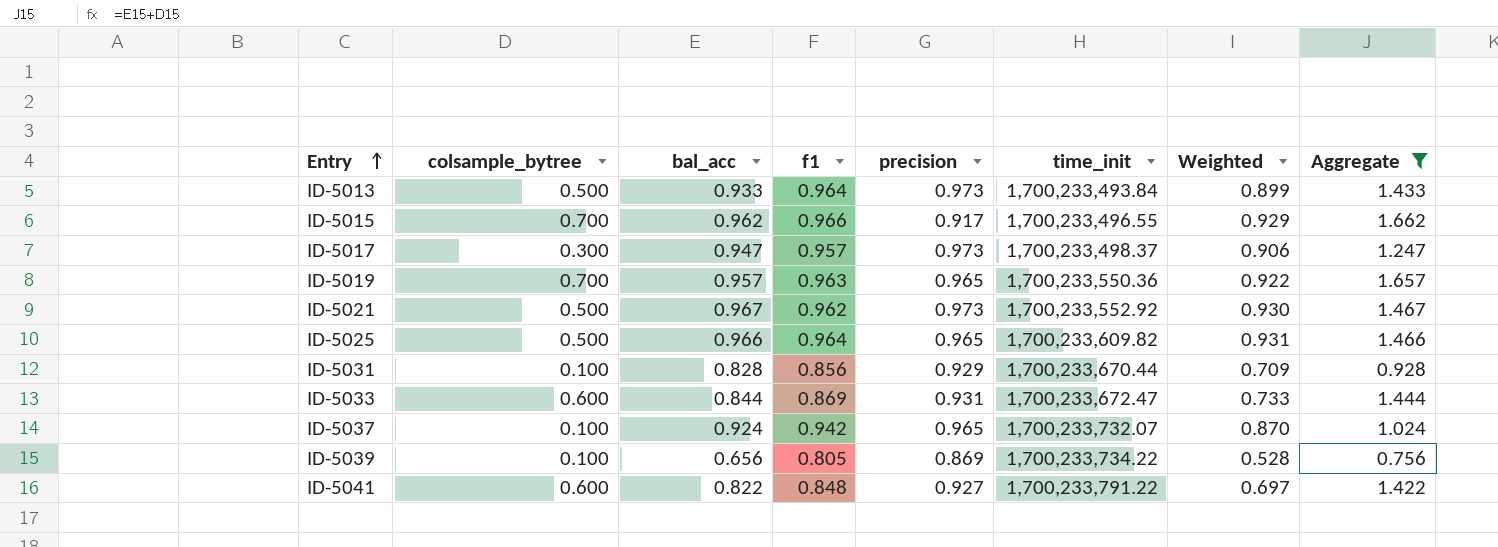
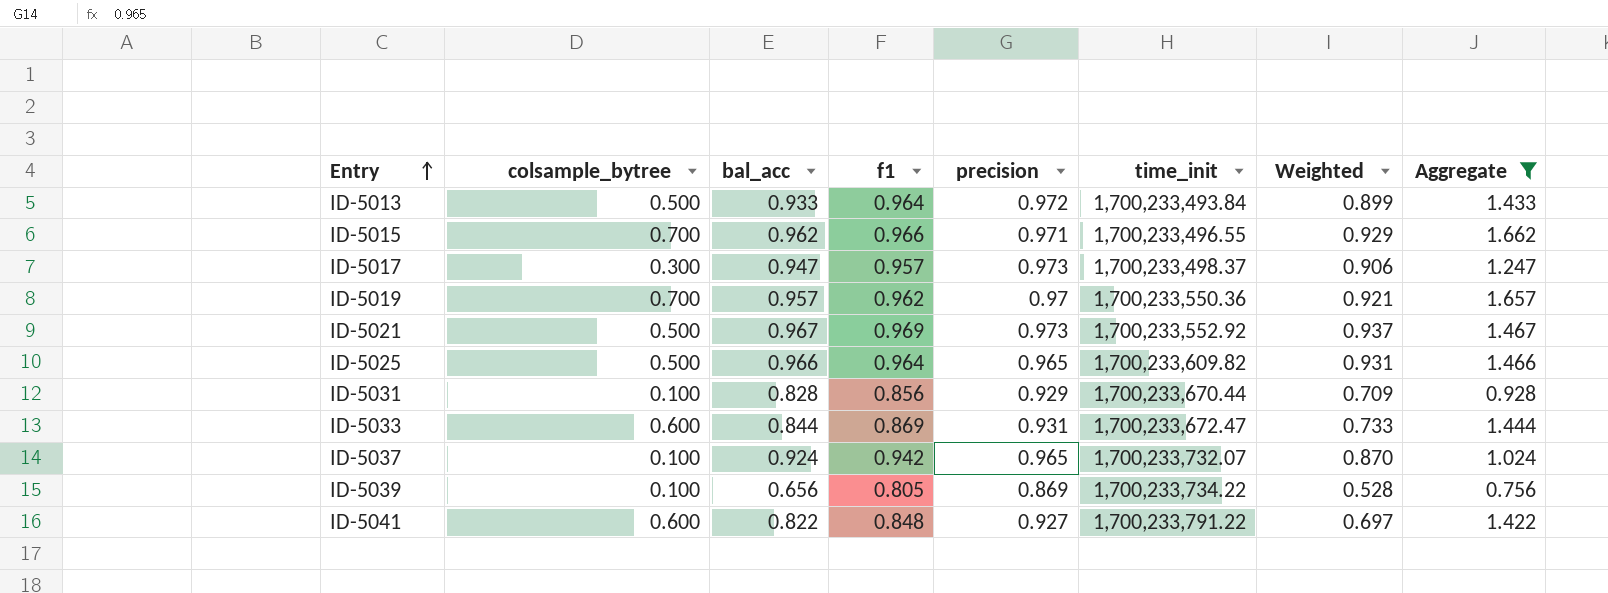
ID-5013 | precision: 0.973 -> 0.972
ID-5015 | precision: 0.917 -> 0.971
ID-5019 | f1: 0.963 -> 0.962
ID-5019 | precision: 0.965 -> 0.97
ID-5019 | Weighted: 0.922 -> 0.921
ID-5021 | f1: 0.962 -> 0.969
ID-5021 | Weighted: 0.930 -> 0.937

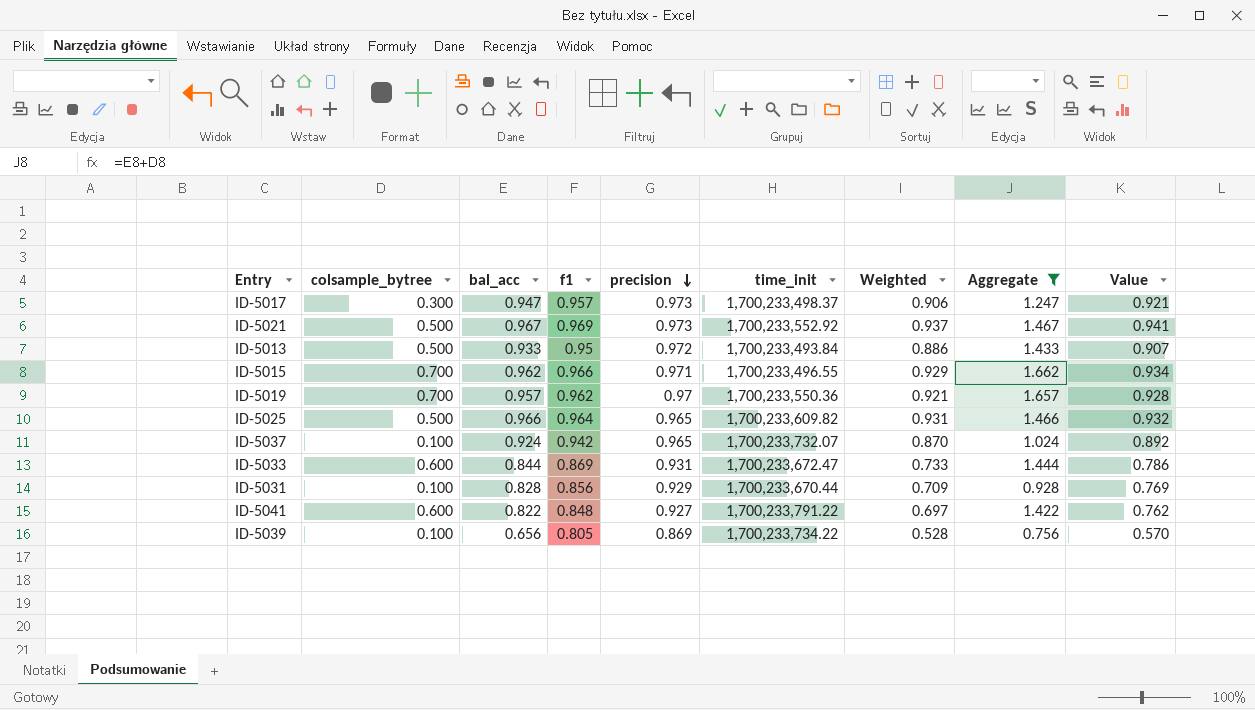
row order: Entry ascending -> precision descending
column Value | formula: none -> [bal_acc] * [precision]
ID-5013 | f1: 0.964 -> 0.95
ID-5013 | Weighted: 0.899 -> 0.886

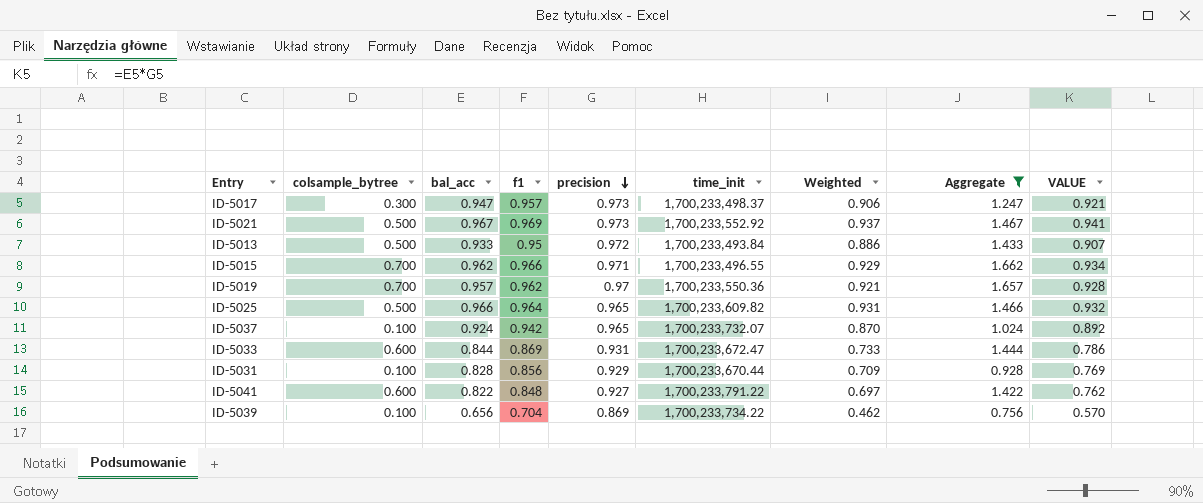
column name: Value -> VALUE
ID-5039 | f1: 0.805 -> 0.704
ID-5039 | Weighted: 0.528 -> 0.462

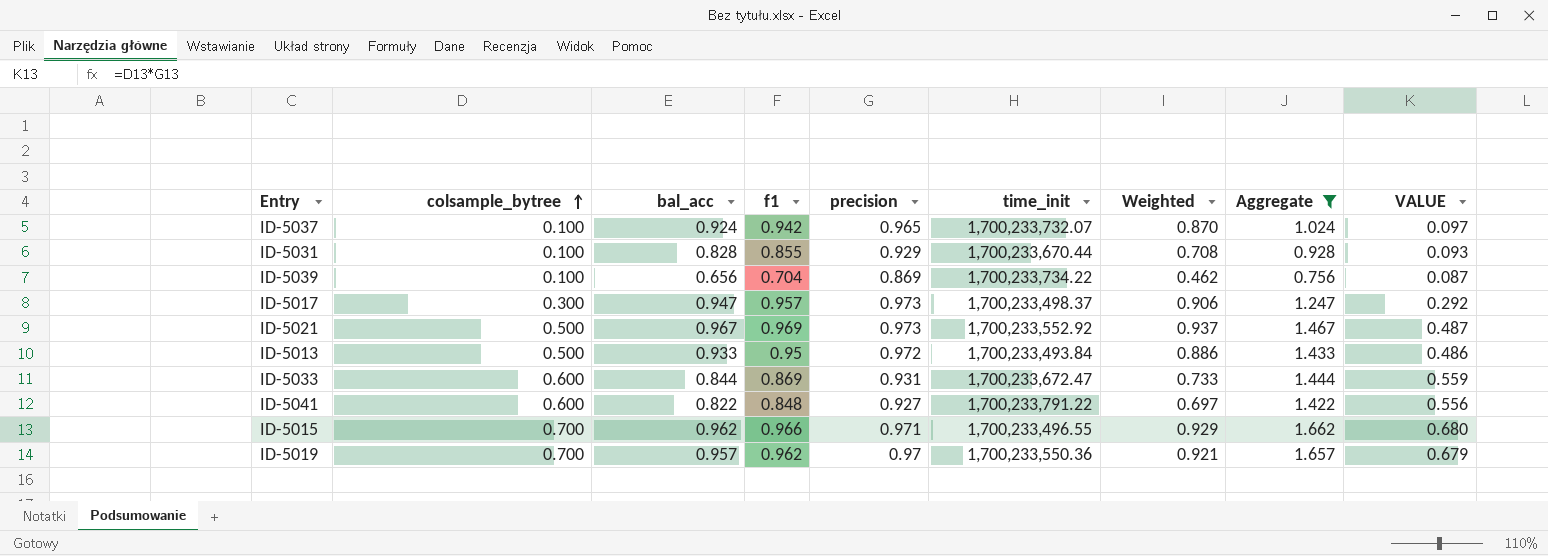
row order: precision descending -> colsample_bytree ascending
column VALUE | formula: [bal_acc] * [precision] -> [colsample_bytree] * [precision]
row ID-5025: 0.500 | 0.966 | 0.964 | 0.965 | 1,700,233,609.82 | 0.931 | 1.466 | 0.932 -> none
ID-5031 | f1: 0.856 -> 0.855
ID-5031 | Weighted: 0.709 -> 0.708

